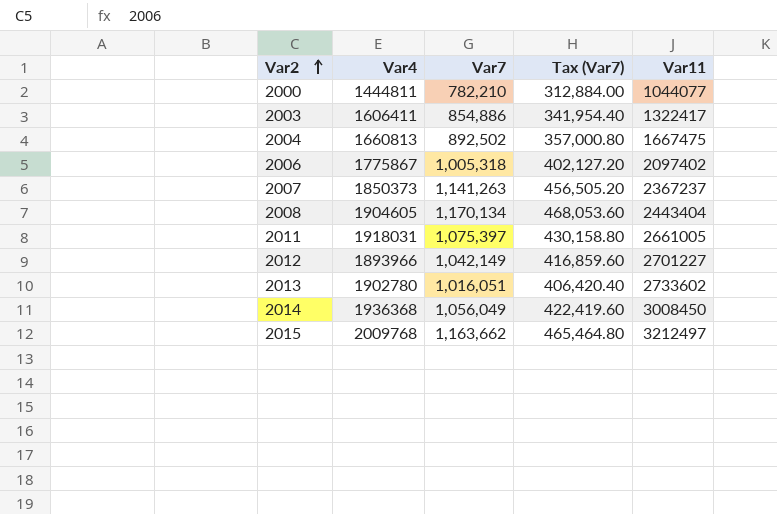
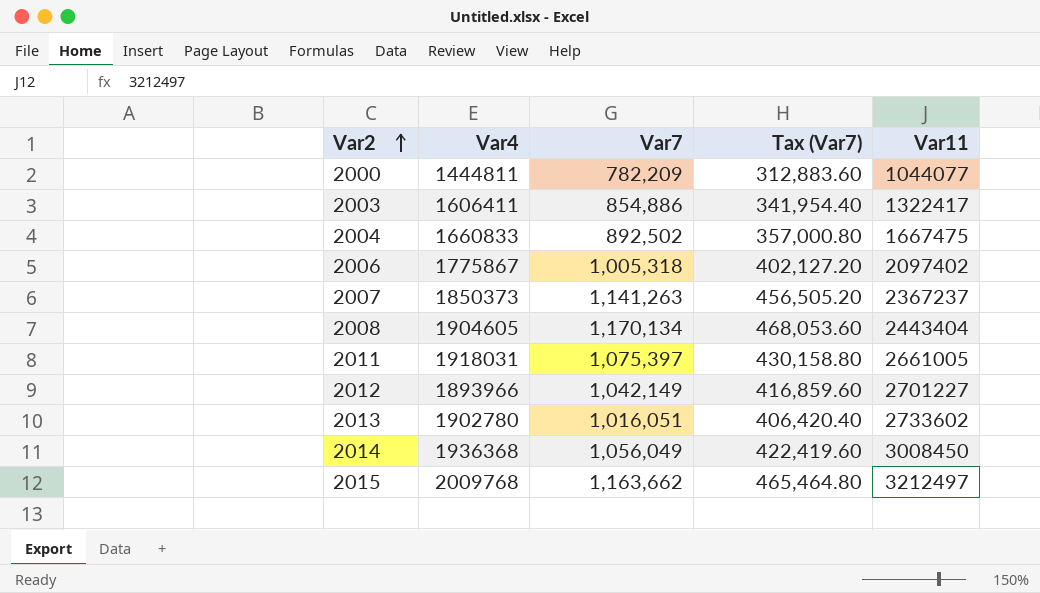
2000 | Var7: 782,210 -> 782,209
2000 | Tax (Var7): 312,884.00 -> 312,883.60
2004 | Var4: 1660813 -> 1660833

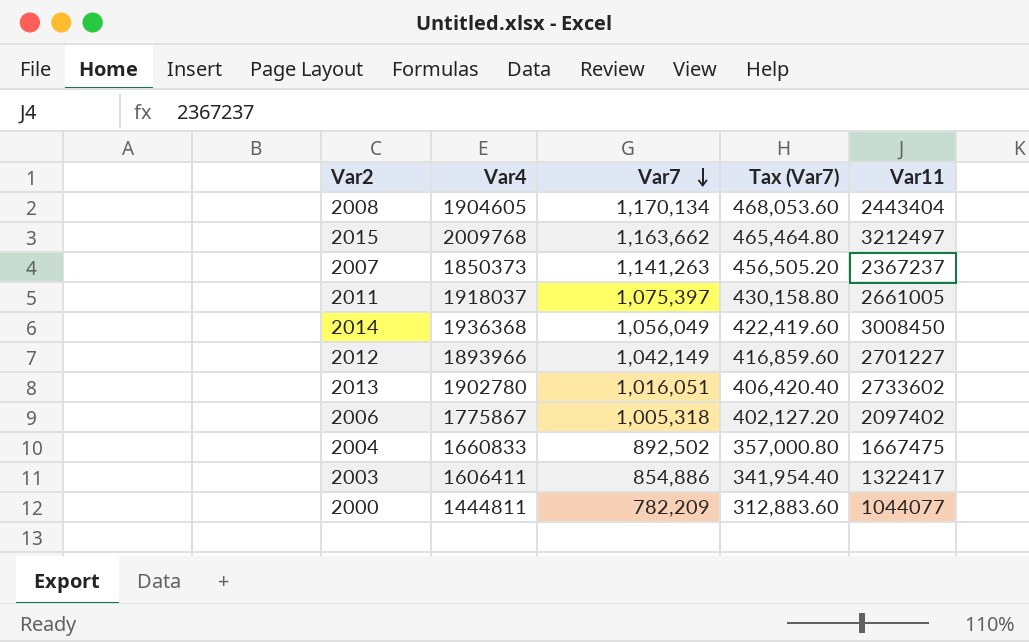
row order: Var2 ascending -> Var7 descending
2011 | Var4: 1918031 -> 1918037

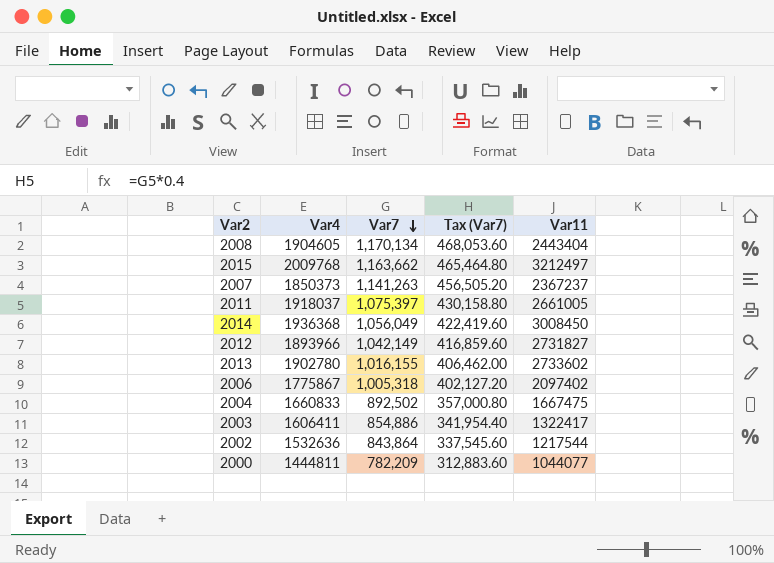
2012 | Var11: 2701227 -> 2731827
2013 | Var7: 1,016,051 -> 1,016,155
2013 | Tax (Var7): 406,420.40 -> 406,462.00
row 2002: none -> 1532636 | 843,864 | 337,545.60 | 1217544

